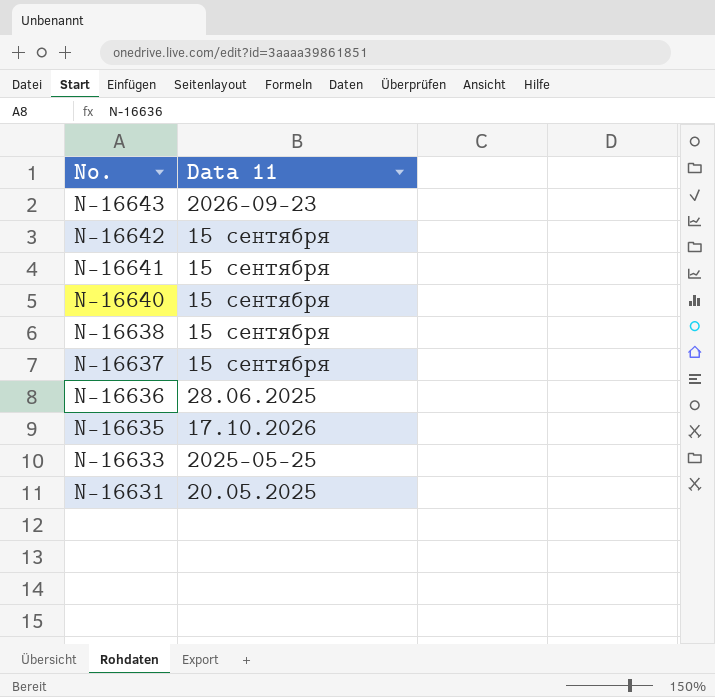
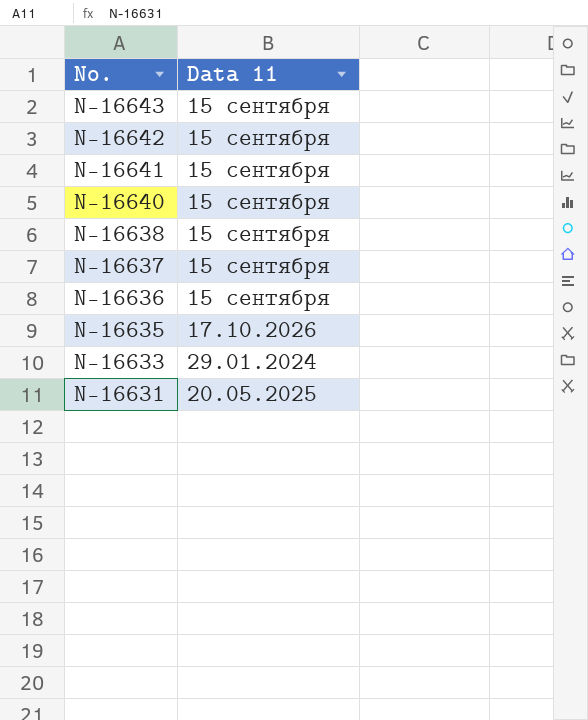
N-16643 | Data 11: 2026-09-23 -> 15 сентября
N-16636 | Data 11: 28.06.2025 -> 15 сентября
N-16633 | Data 11: 2025-05-25 -> 29.01.2024

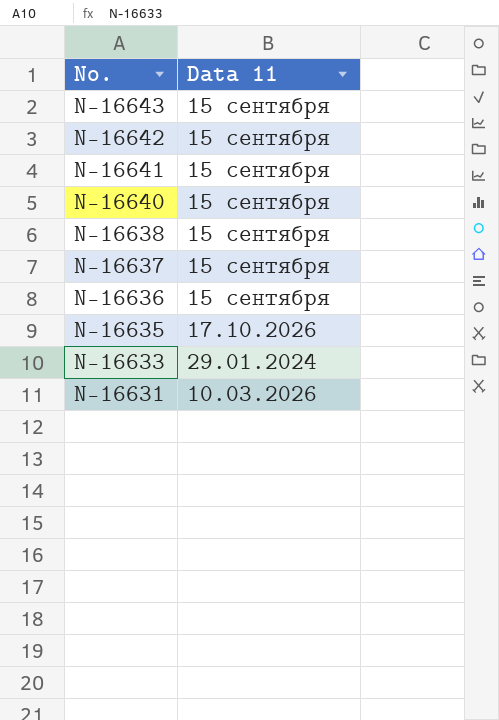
N-16631 | Data 11: 20.05.2025 -> 10.03.2026

